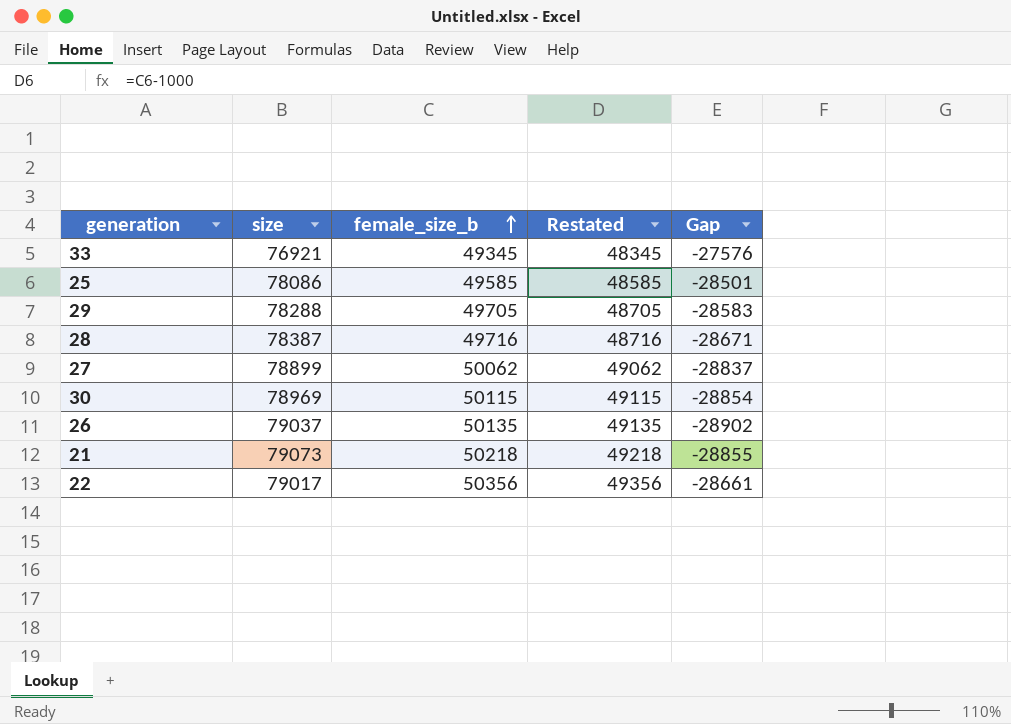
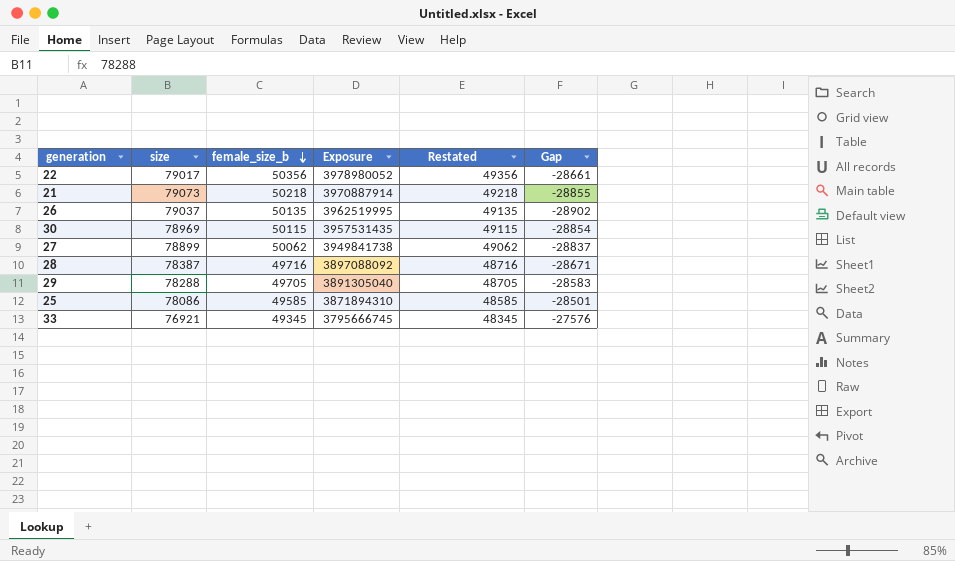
row order: female_size_b ascending -> female_size_b descending
column Exposure | formula: none -> [size] * [female_size_b]

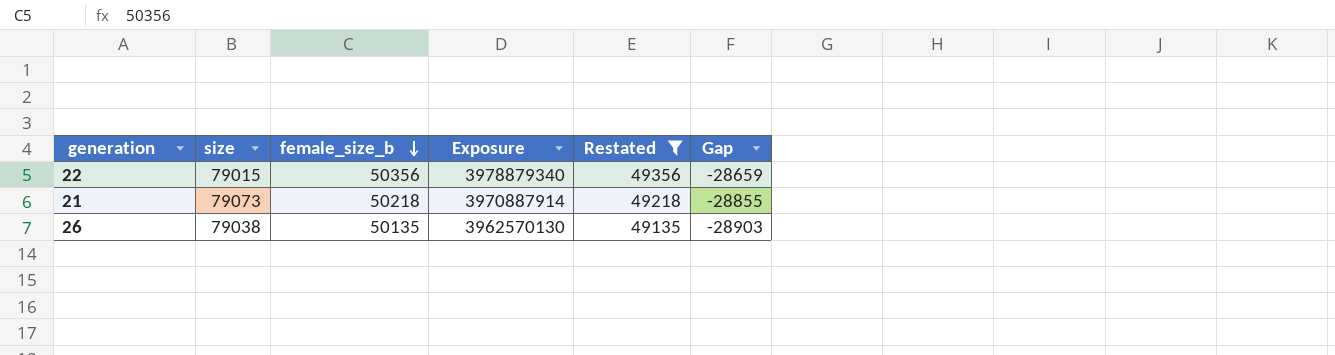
filter: none -> Restated >= 49135
22 | size: 79017 -> 79015
22 | Exposure: 3978980052 -> 3978879340
22 | Gap: -28661 -> -28659
26 | size: 79037 -> 79038
26 | Exposure: 3962519995 -> 3962570130
26 | Gap: -28902 -> -28903

